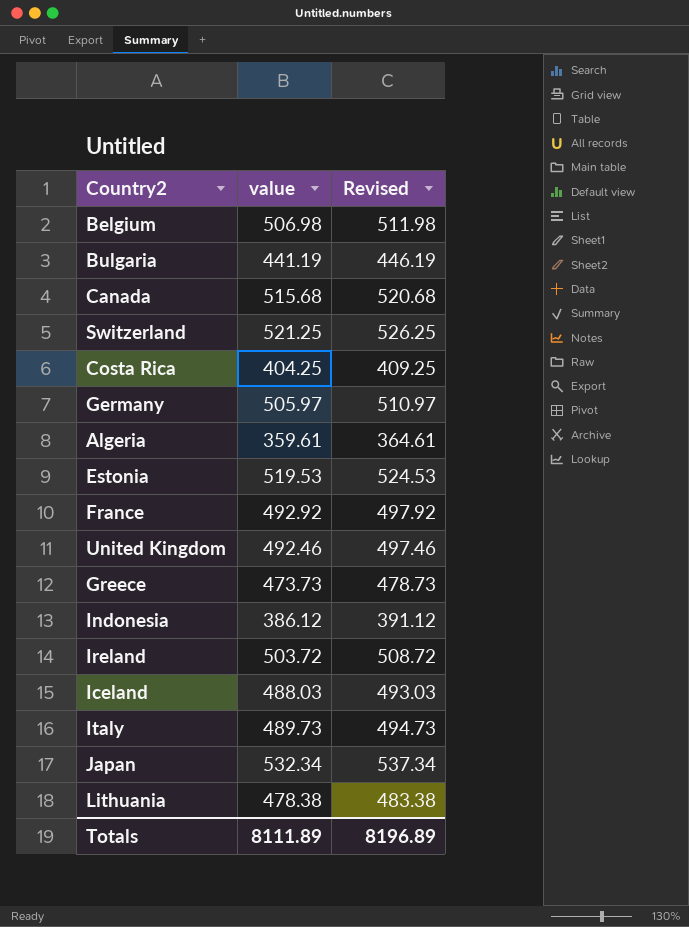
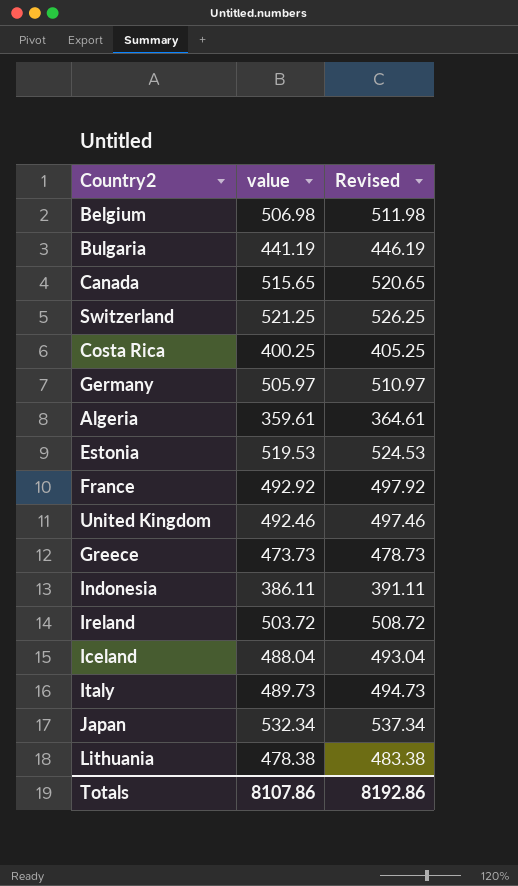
Canada | value: 515.68 -> 515.65
Canada | Revised: 520.68 -> 520.65
Costa Rica | value: 404.25 -> 400.25
Costa Rica | Revised: 409.25 -> 405.25
Indonesia | value: 386.12 -> 386.11
Indonesia | Revised: 391.12 -> 391.11
Iceland | value: 488.03 -> 488.04
Iceland | Revised: 493.03 -> 493.04
Totals | value: 8111.89 -> 8107.86
Totals | Revised: 8196.89 -> 8192.86

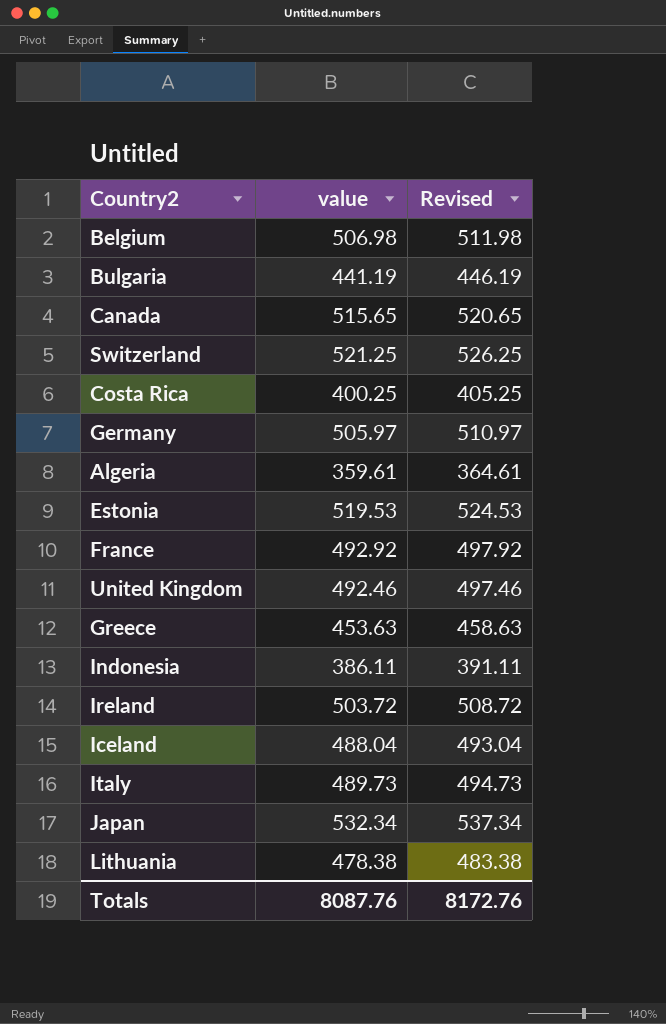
Greece | value: 473.73 -> 453.63
Greece | Revised: 478.73 -> 458.63
Totals | value: 8107.86 -> 8087.76
Totals | Revised: 8192.86 -> 8172.76

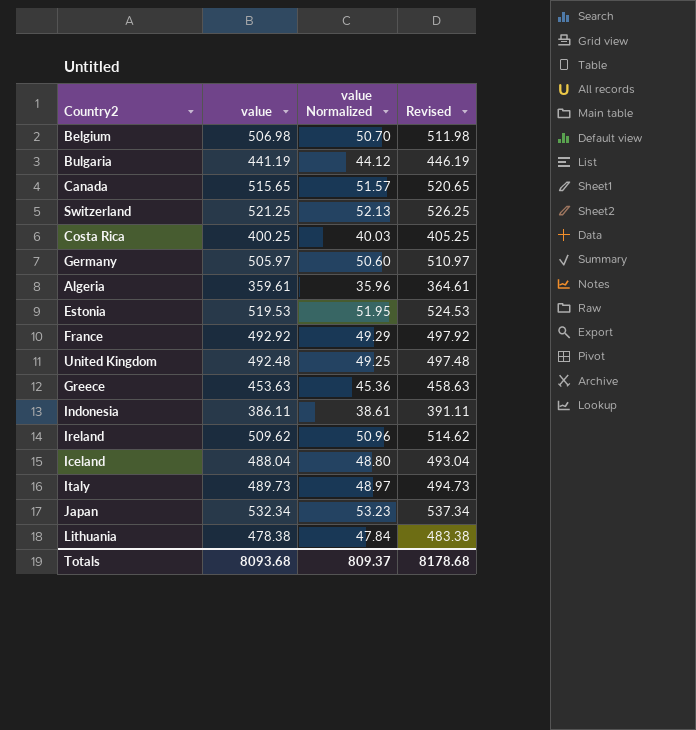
column value Normalized | formula: none -> [value] * 0.1
United Kingdom | value: 492.46 -> 492.48
United Kingdom | Revised: 497.46 -> 497.48
Ireland | value: 503.72 -> 509.62
Ireland | Revised: 508.72 -> 514.62
Totals | value: 8087.76 -> 8093.68
Totals | Revised: 8172.76 -> 8178.68

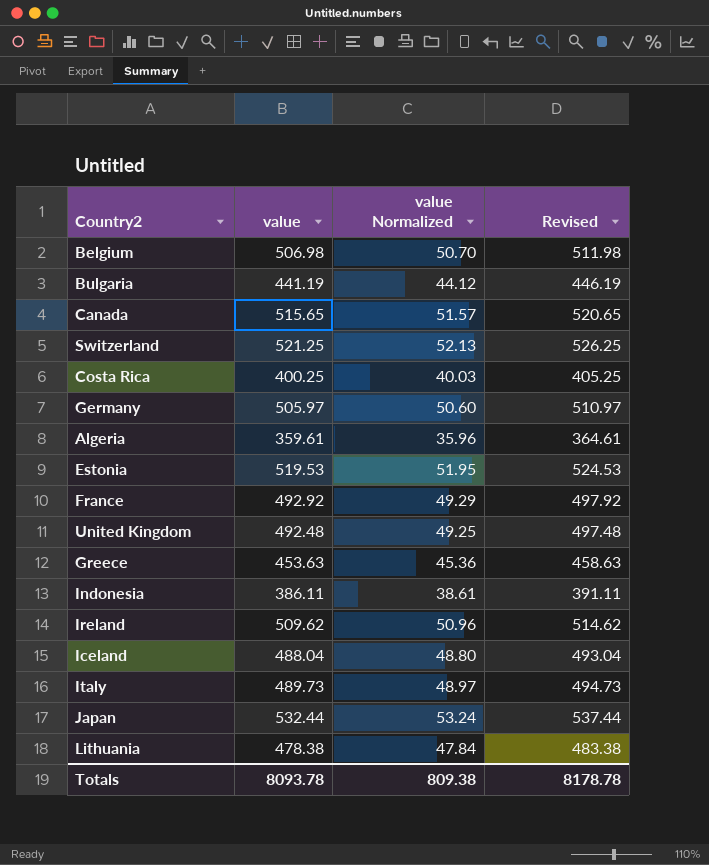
Japan | value: 532.34 -> 532.44
Japan | value Normalized: 53.23 -> 53.24
Japan | Revised: 537.34 -> 537.44
Totals | value: 8093.68 -> 8093.78
Totals | value Normalized: 809.37 -> 809.38
Totals | Revised: 8178.68 -> 8178.78

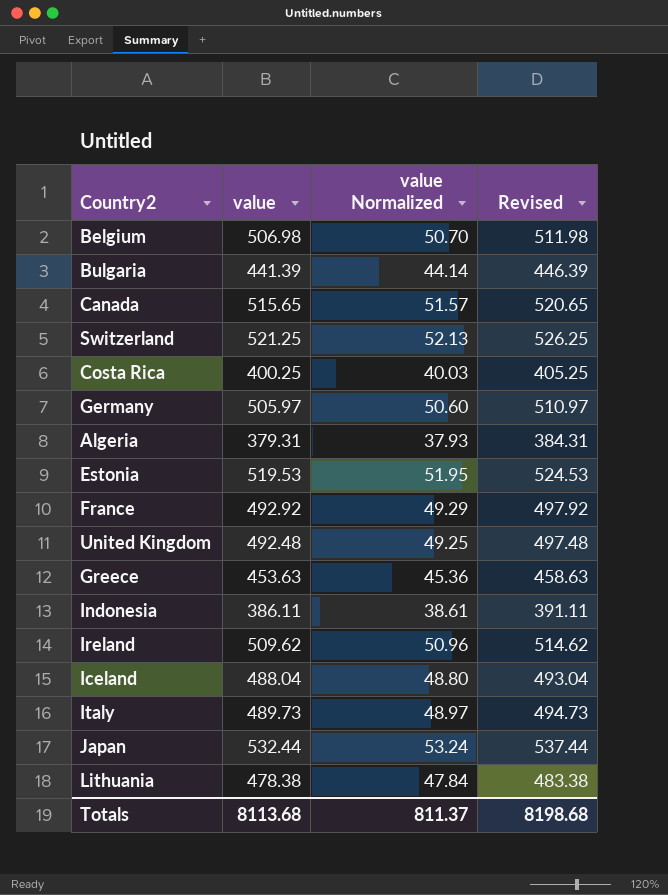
Bulgaria | value: 441.19 -> 441.39
Bulgaria | value Normalized: 44.12 -> 44.14
Bulgaria | Revised: 446.19 -> 446.39
Algeria | value: 359.61 -> 379.31
Algeria | value Normalized: 35.96 -> 37.93
Algeria | Revised: 364.61 -> 384.31
Totals | value: 8093.78 -> 8113.68
Totals | value Normalized: 809.38 -> 811.37
Totals | Revised: 8178.78 -> 8198.68

